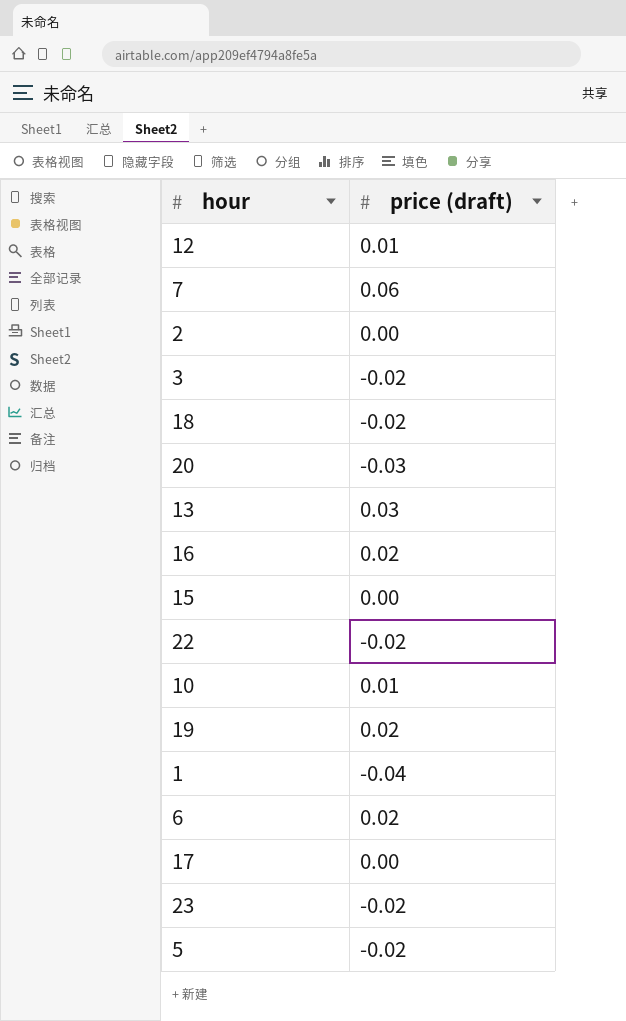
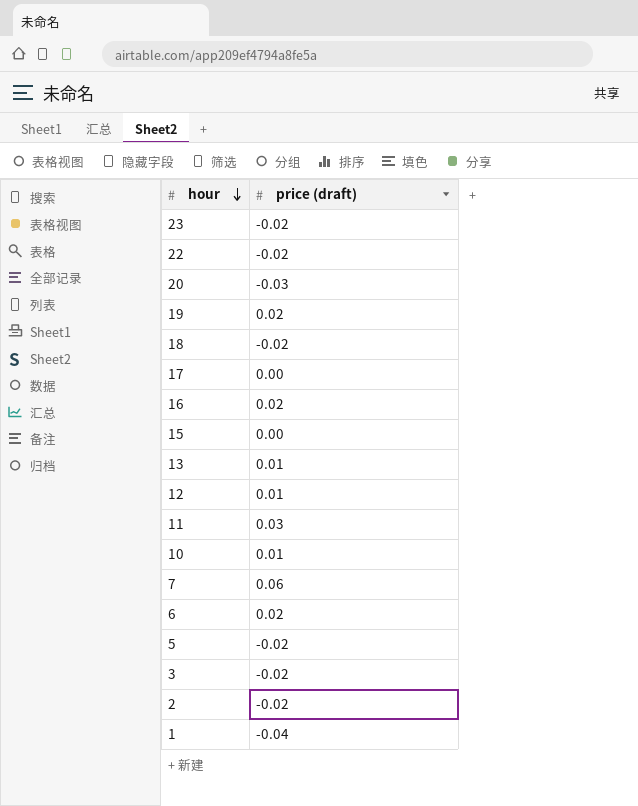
row order: none -> hour descending
13 | price (draft): 0.03 -> 0.01
row 11: none -> 0.03
2 | price (draft): 0.00 -> -0.02

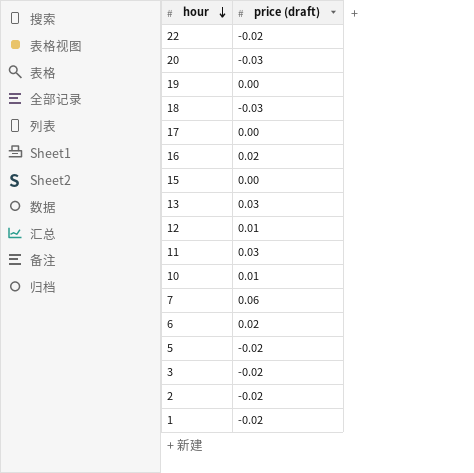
row 23: -0.02 -> none
19 | price (draft): 0.02 -> 0.00
18 | price (draft): -0.02 -> -0.03
13 | price (draft): 0.01 -> 0.03
1 | price (draft): -0.04 -> -0.02

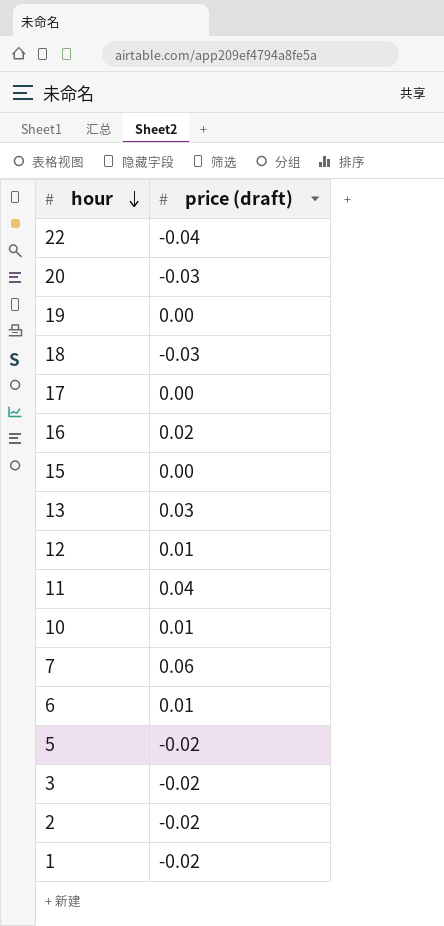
22 | price (draft): -0.02 -> -0.04
11 | price (draft): 0.03 -> 0.04
6 | price (draft): 0.02 -> 0.01

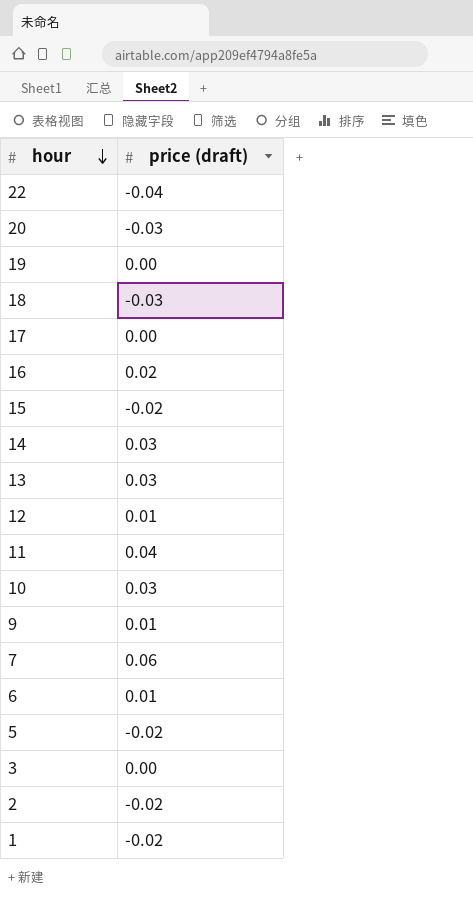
15 | price (draft): 0.00 -> -0.02
row 14: none -> 0.03
10 | price (draft): 0.01 -> 0.03
row 9: none -> 0.01
3 | price (draft): -0.02 -> 0.00

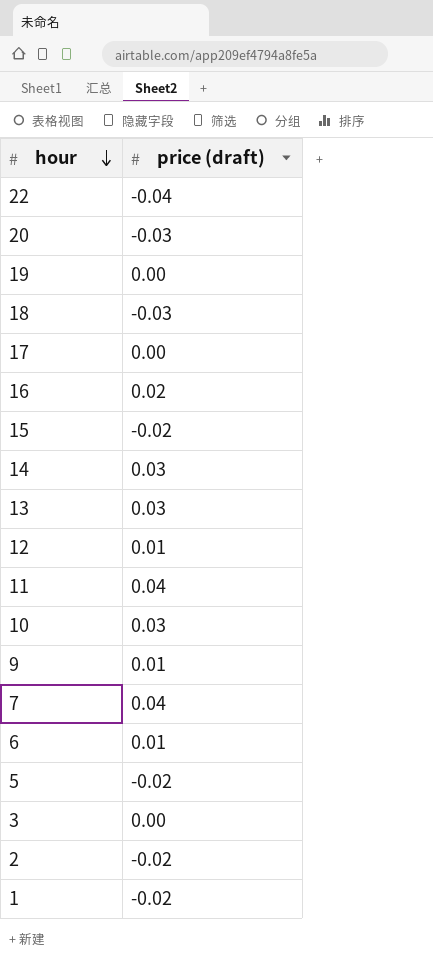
7 | price (draft): 0.06 -> 0.04

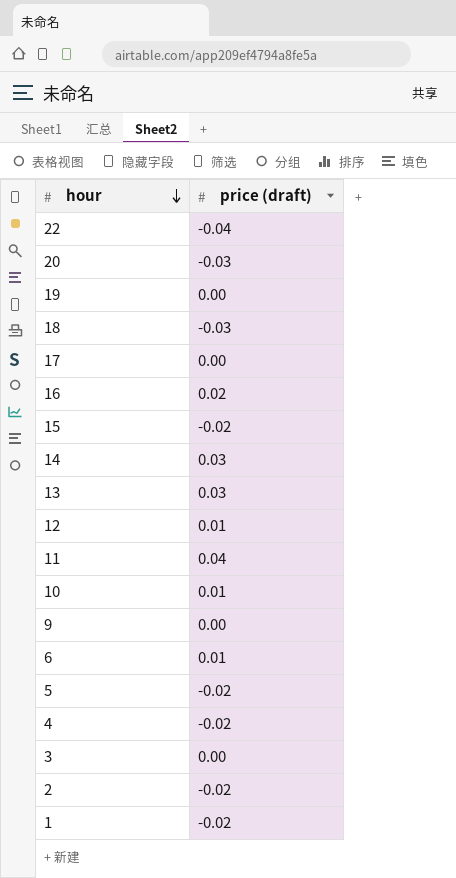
row 7: 0.04 -> none
10 | price (draft): 0.03 -> 0.01
9 | price (draft): 0.01 -> 0.00
row 4: none -> -0.02

